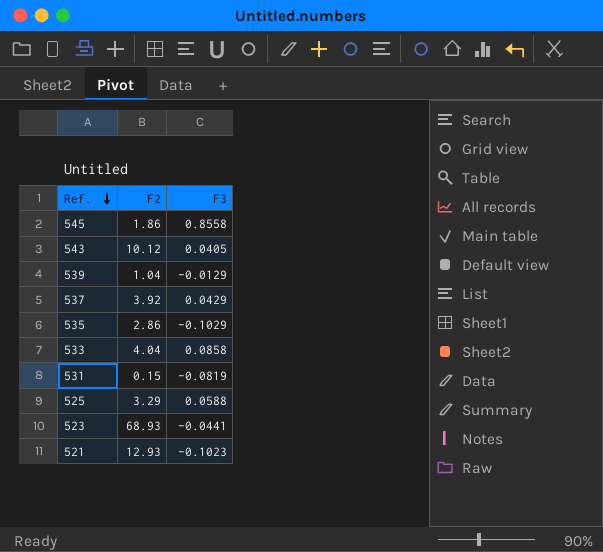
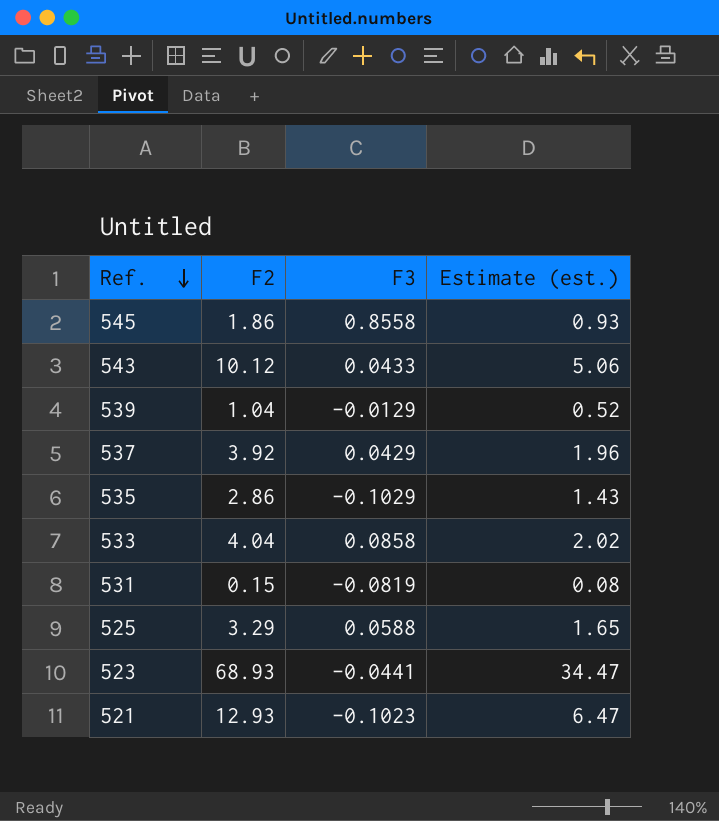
column Estimate (est.) | formula: none -> [F2] * 0.5
543 | F3: 0.0405 -> 0.0433

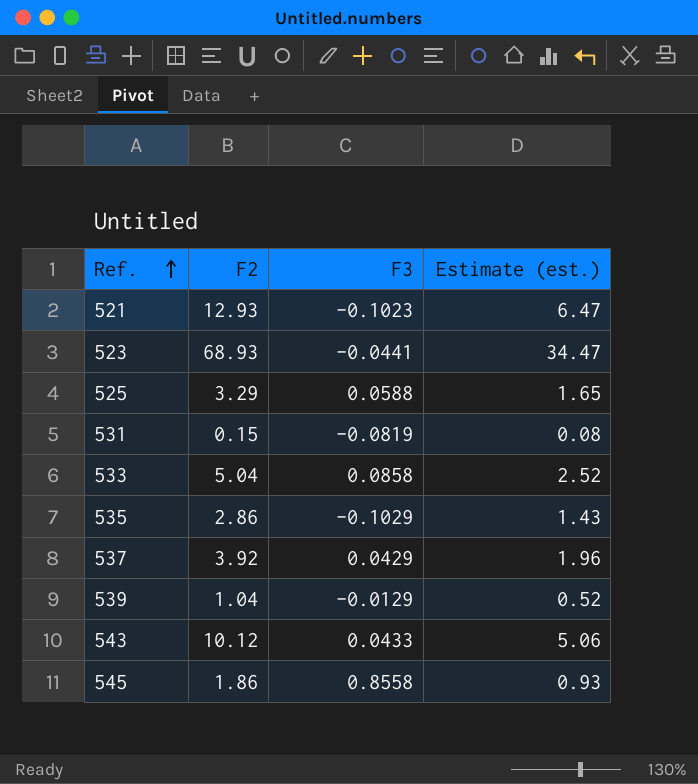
row order: Ref. descending -> Ref. ascending
533 | F2: 4.04 -> 5.04
533 | Estimate (est.): 2.02 -> 2.52

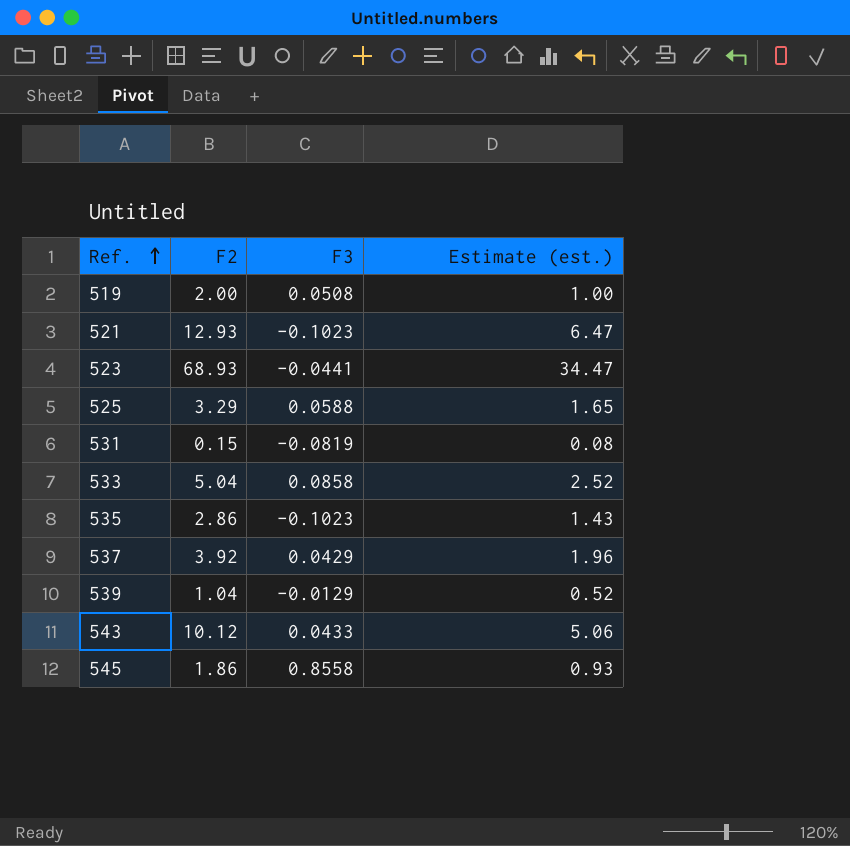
row 519: none -> 2.00 | 0.0508 | 1.00
535 | F3: -0.1029 -> -0.1023

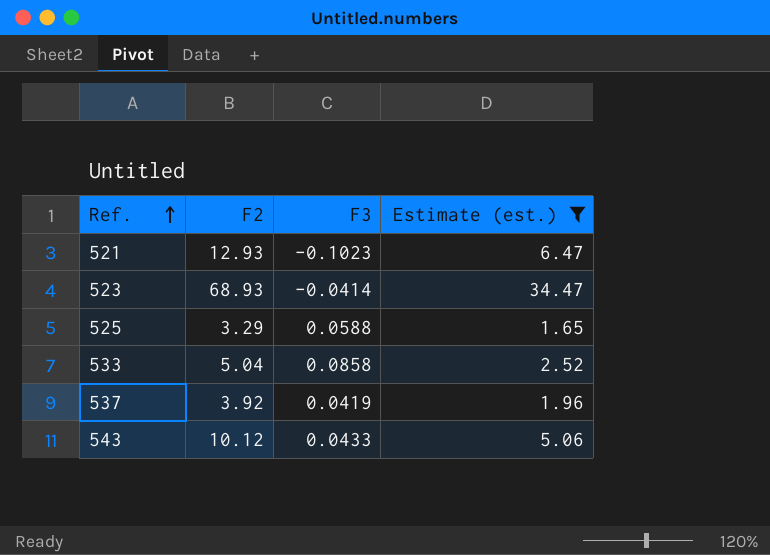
filter: none -> Estimate (est.) >= 1.65
523 | F3: -0.0441 -> -0.0414
537 | F3: 0.0429 -> 0.0419

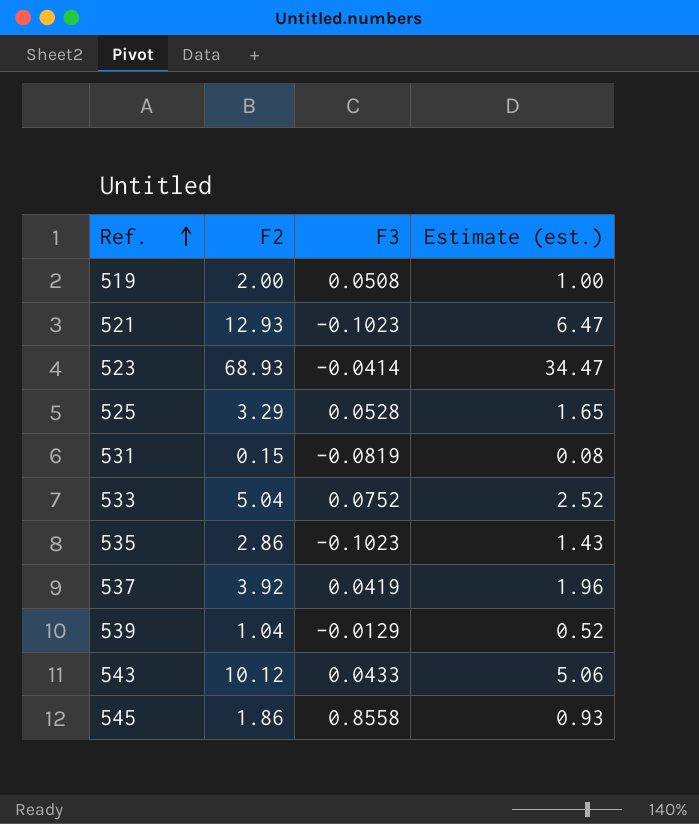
filter: Estimate (est.) >= 1.65 -> none
525 | F3: 0.0588 -> 0.0528
533 | F3: 0.0858 -> 0.0752

